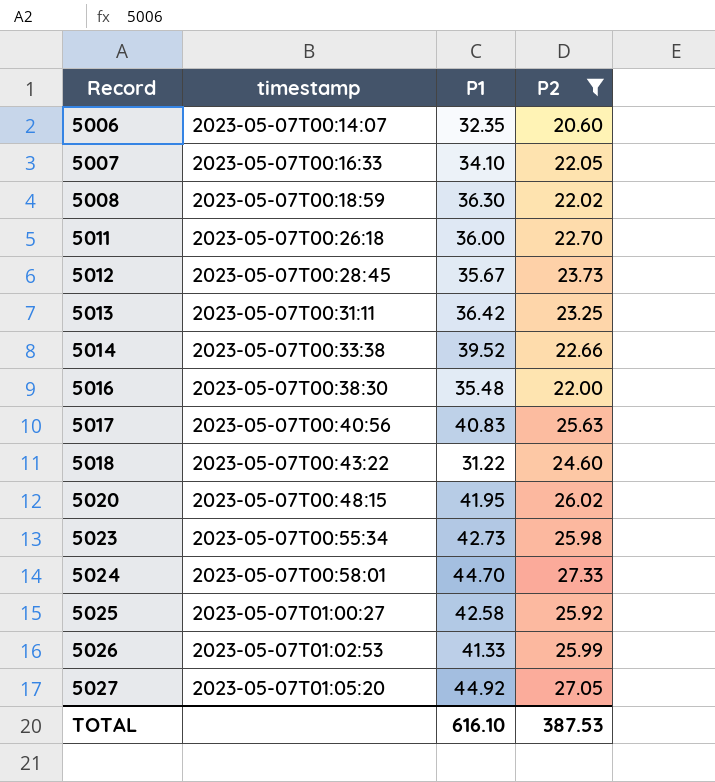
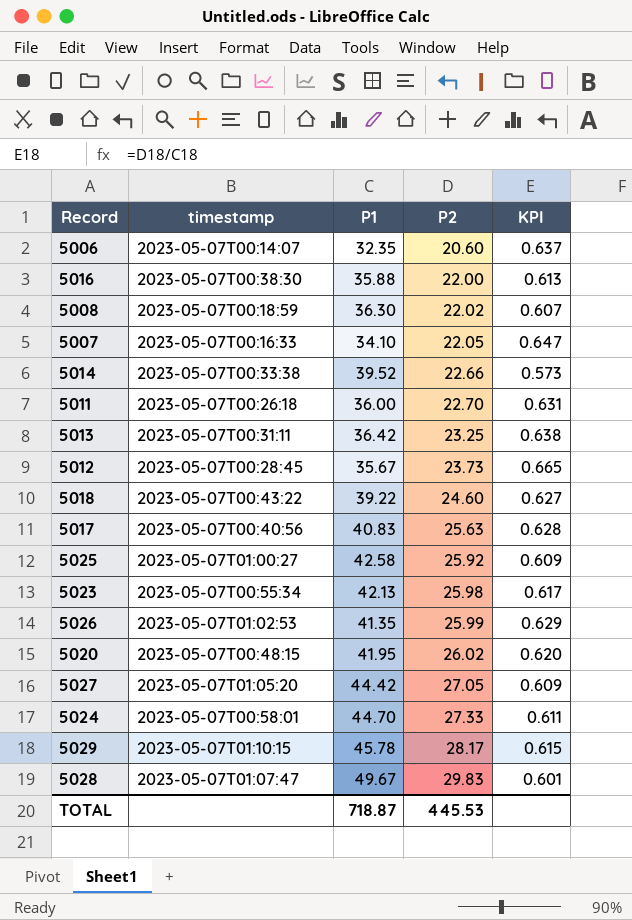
filter: P2 <= 27.33 -> none
row order: Record ascending -> P2 ascending
column KPI | formula: none -> [P2] / [P1]
5016 | P1: 35.48 -> 35.88
5018 | P1: 31.22 -> 39.22
5023 | P1: 42.73 -> 42.13
5026 | P1: 41.33 -> 41.35
5027 | P1: 44.92 -> 44.42
TOTAL | P1: 616.10 -> 718.87
TOTAL | P2: 387.53 -> 445.53

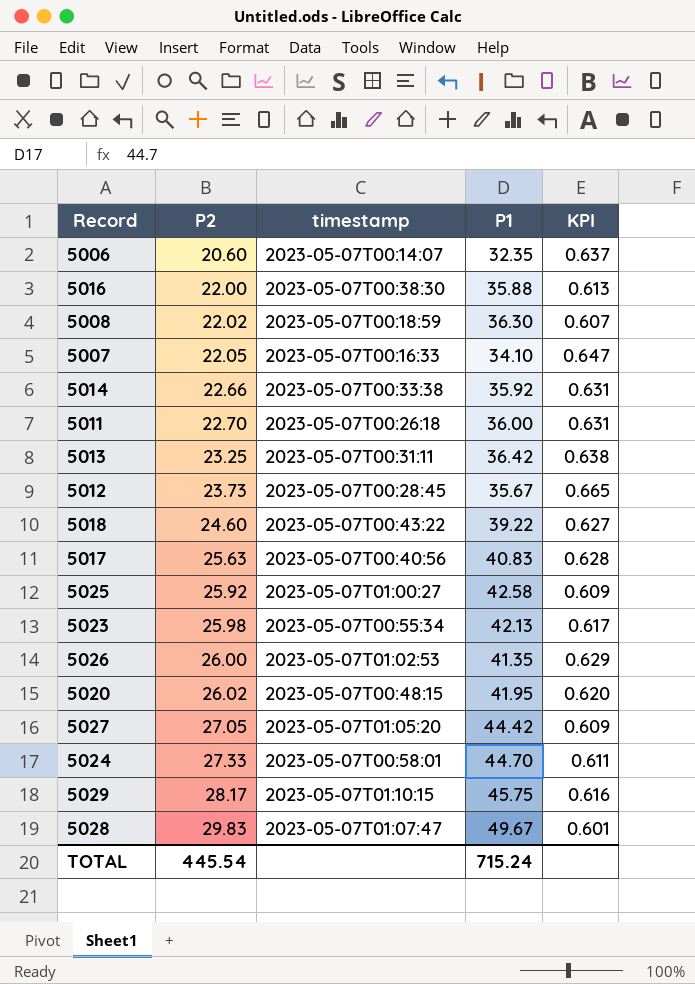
column P2 | position: 4 -> 2
5014 | P1: 39.52 -> 35.92
5014 | KPI: 0.573 -> 0.631
5026 | P2: 25.99 -> 26.00
5029 | P1: 45.78 -> 45.75
5029 | KPI: 0.615 -> 0.616
TOTAL | P2: 445.53 -> 445.54
TOTAL | P1: 718.87 -> 715.24

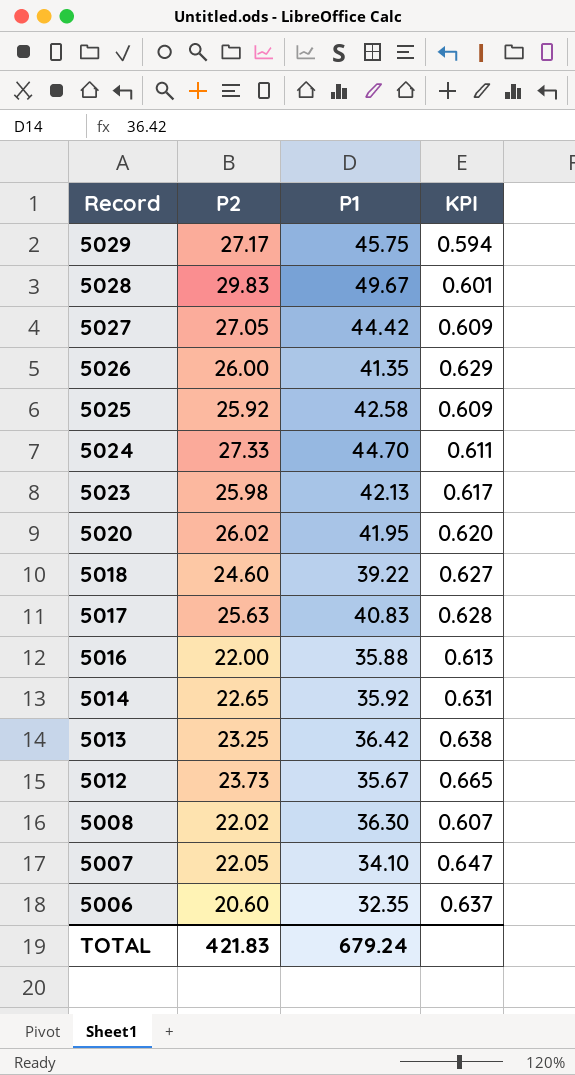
row order: P2 ascending -> Record descending
column timestamp | position: 3 -> none
row 5011: 22.70 | 2023-05-07T00:26:18 | 36.00 | 0.631 -> none
5029 | P2: 28.17 -> 27.17
5029 | KPI: 0.616 -> 0.594
5014 | P2: 22.66 -> 22.65
TOTAL | P2: 445.54 -> 421.83
TOTAL | P1: 715.24 -> 679.24

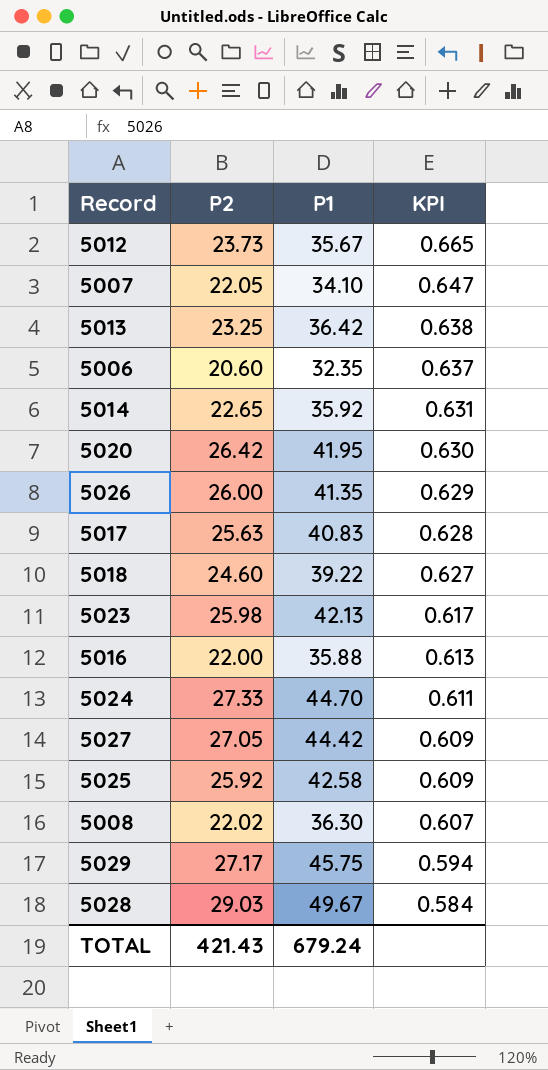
row order: Record descending -> KPI descending
5020 | P2: 26.02 -> 26.42
5020 | KPI: 0.620 -> 0.630
5028 | P2: 29.83 -> 29.03
5028 | KPI: 0.601 -> 0.584
TOTAL | P2: 421.83 -> 421.43

